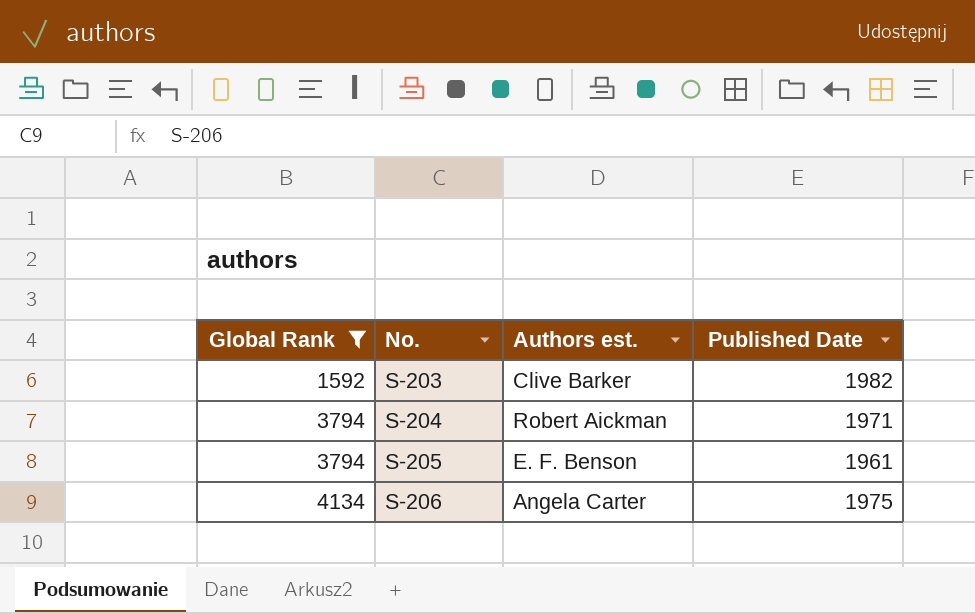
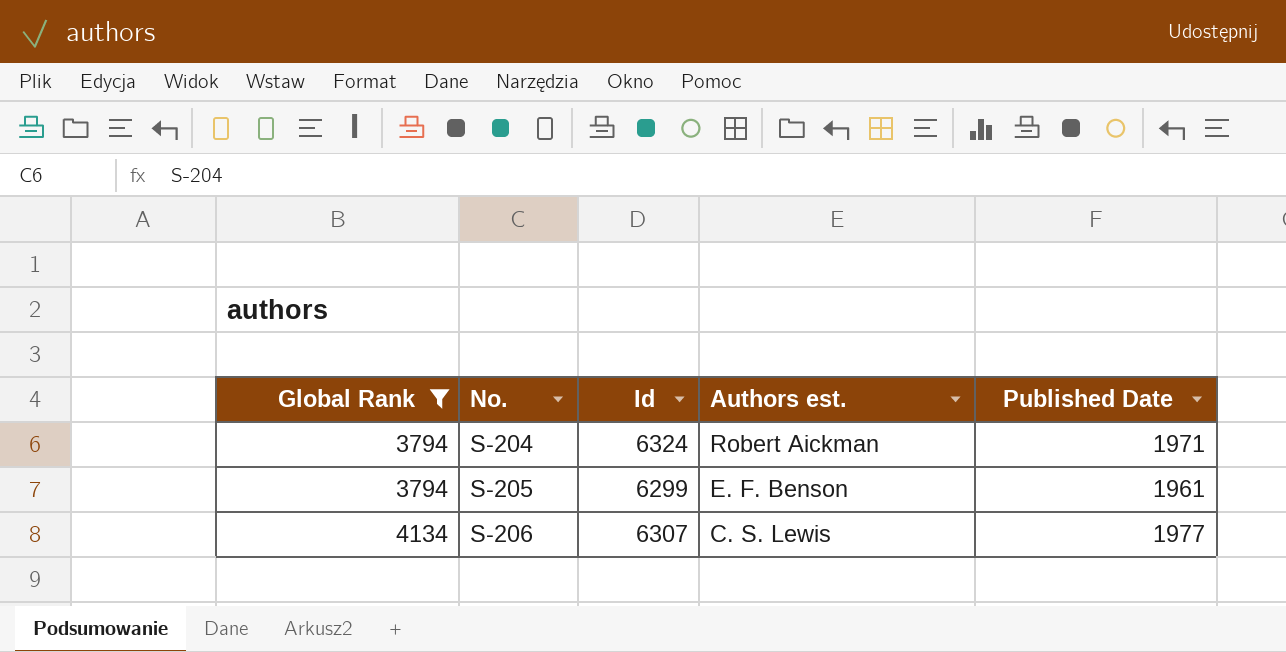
column Id | position: none -> 3
row S-203: 1592 | Clive Barker | 1982 -> none
S-206 | Authors est.: Angela Carter -> C. S. Lewis
S-206 | Published Date: 1975 -> 1977

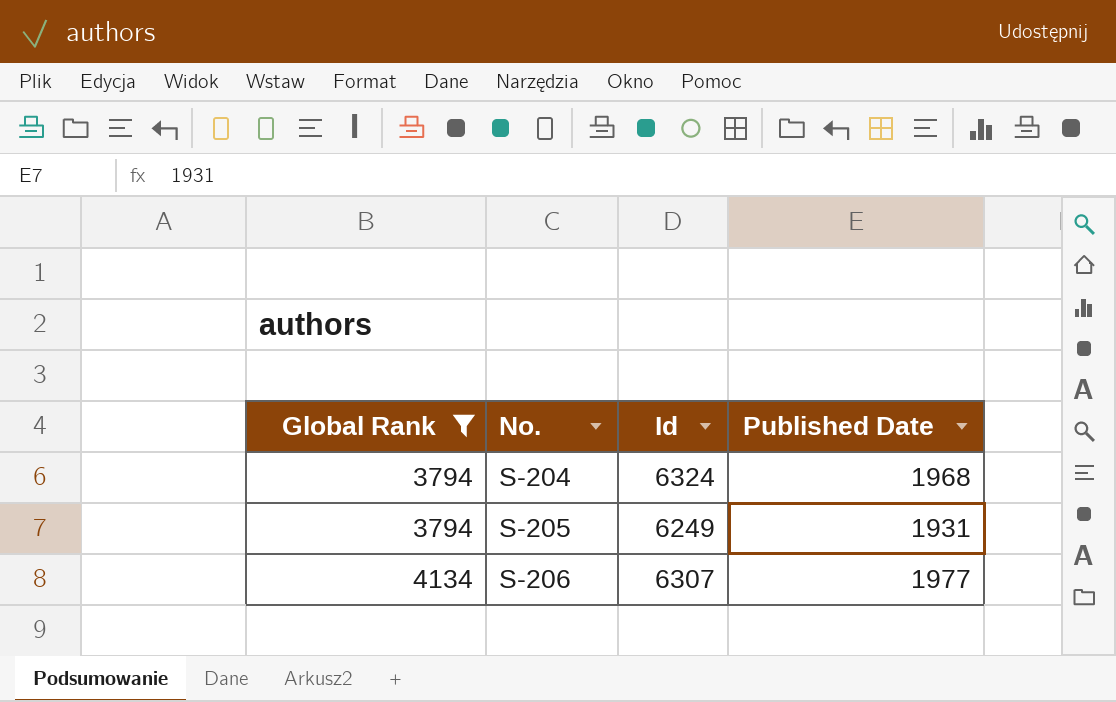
column Authors est. | position: 4 -> none
S-204 | Published Date: 1971 -> 1968
S-205 | Id: 6299 -> 6249
S-205 | Published Date: 1961 -> 1931

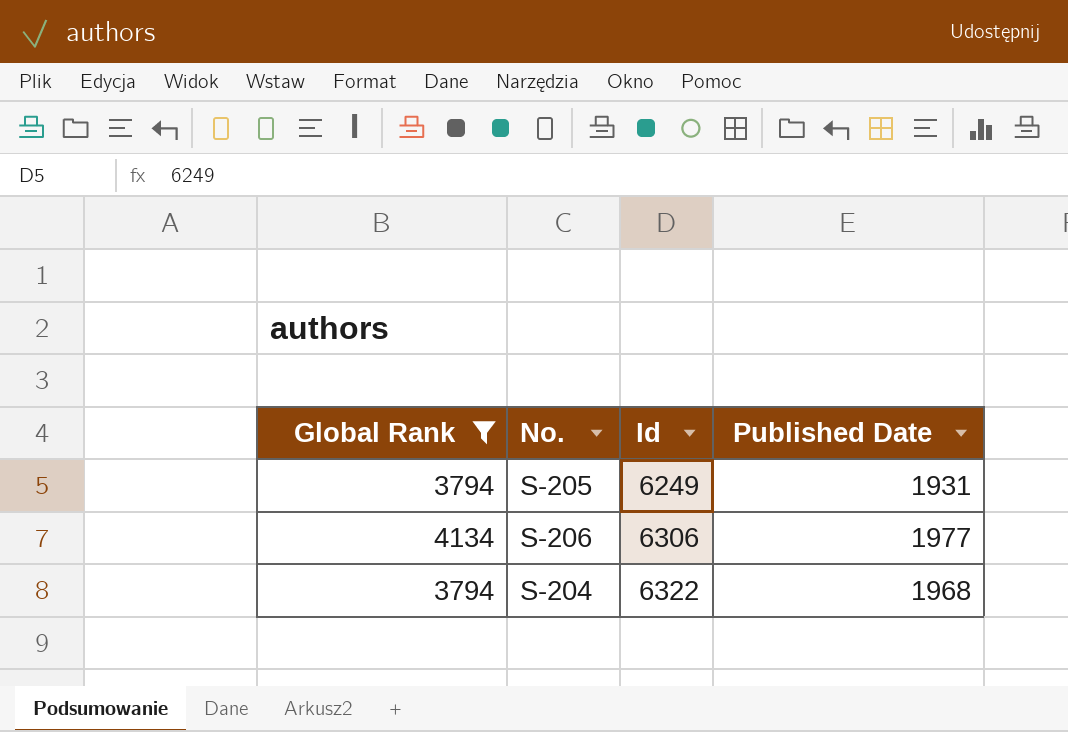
row order: Global Rank ascending -> Id ascending
S-206 | Id: 6307 -> 6306
S-204 | Id: 6324 -> 6322

